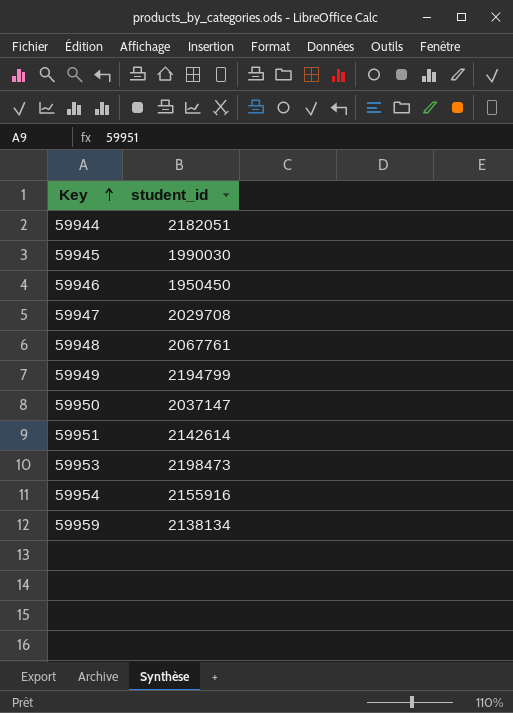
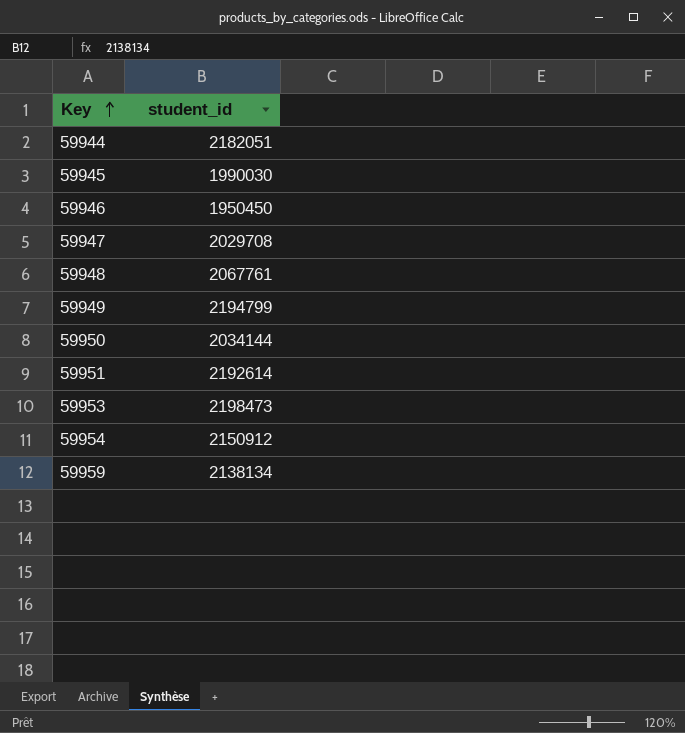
59950 | student_id: 2037147 -> 2034144
59951 | student_id: 2142614 -> 2192614
59954 | student_id: 2155916 -> 2150912

